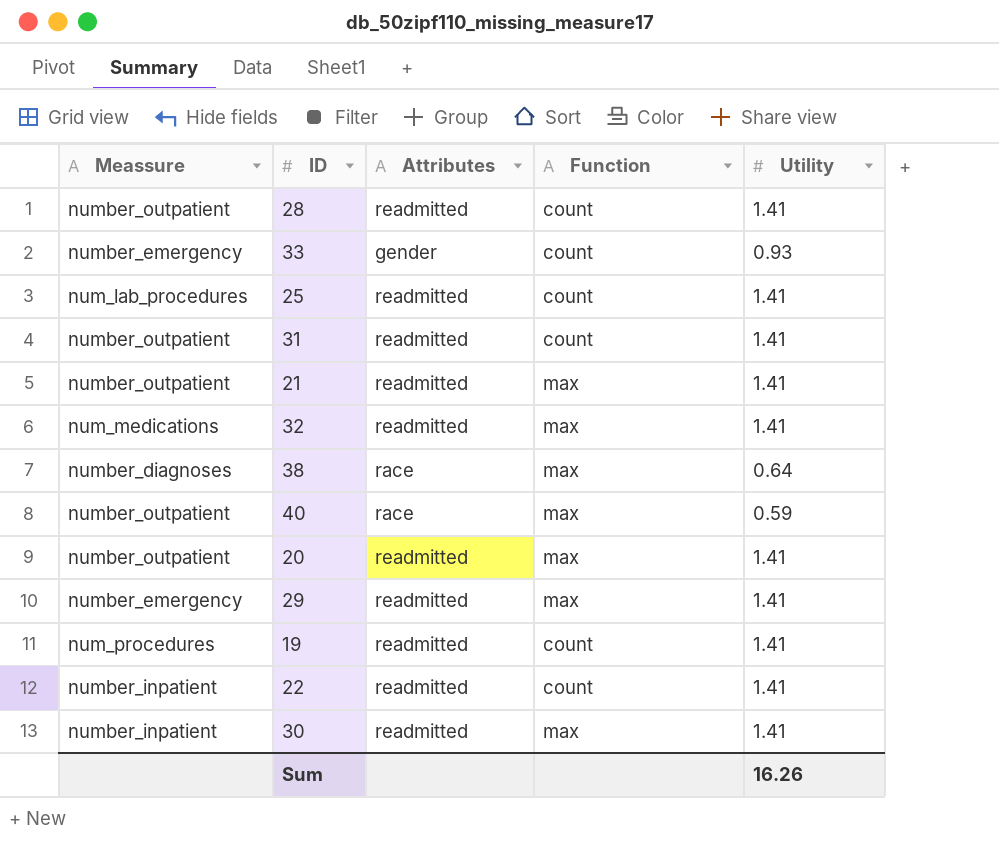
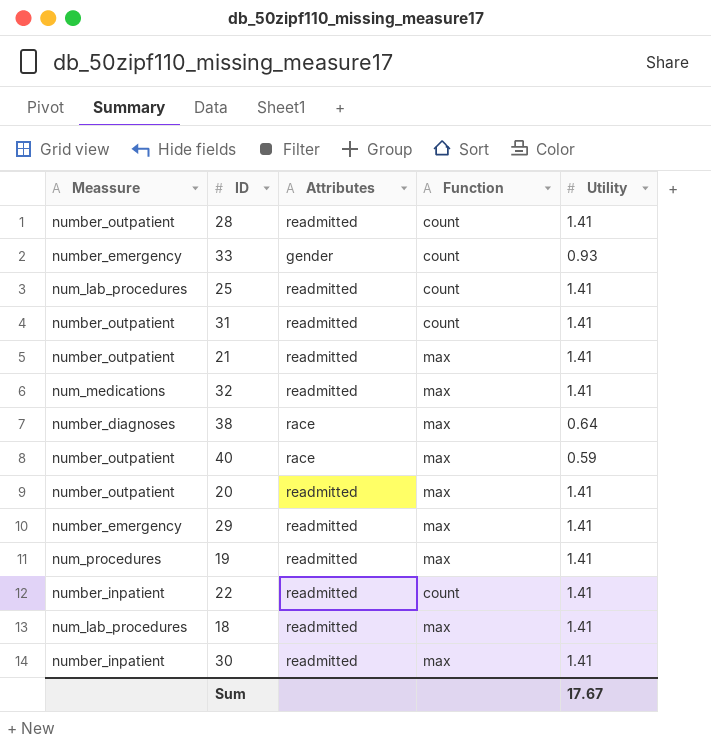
19 | Function: count -> max
row 18: none -> num_lab_procedures | readmitted | max | 1.41
Sum | Utility: 16.26 -> 17.67

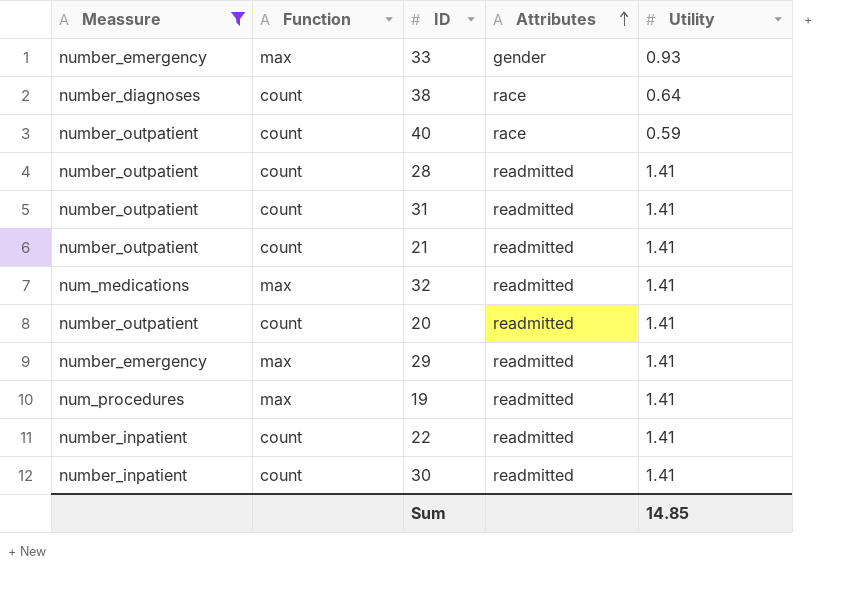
filter: none -> Meassure != num_lab_procedures
row order: none -> Attributes ascending
column Function | position: 4 -> 2
33 | Function: count -> max
38 | Function: max -> count
40 | Function: max -> count
21 | Function: max -> count
20 | Function: max -> count
30 | Function: max -> count
Sum | Utility: 17.67 -> 14.85

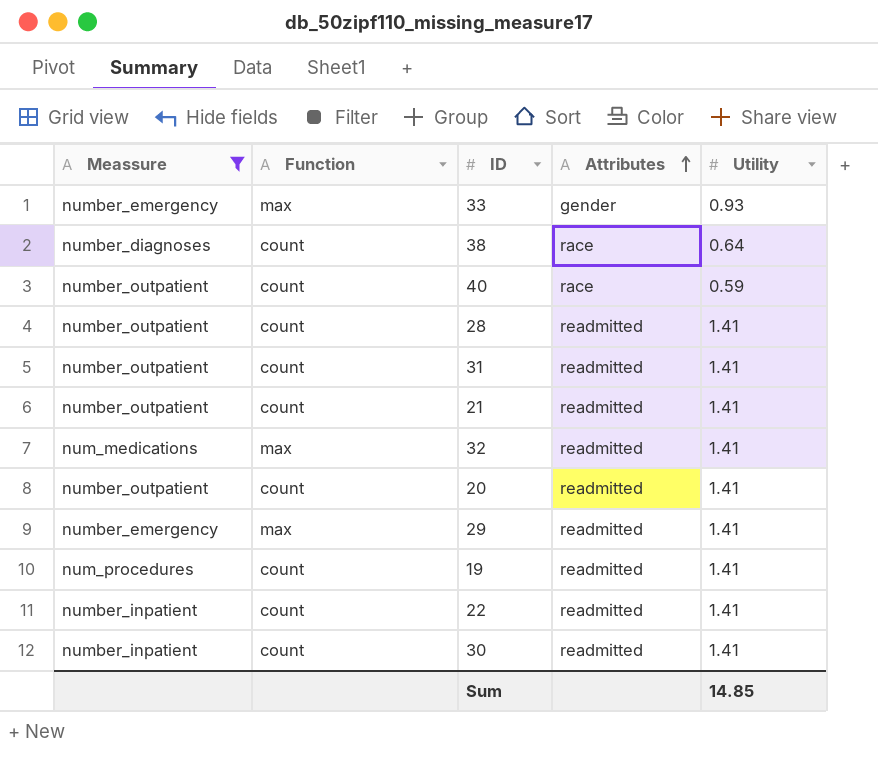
19 | Function: max -> count

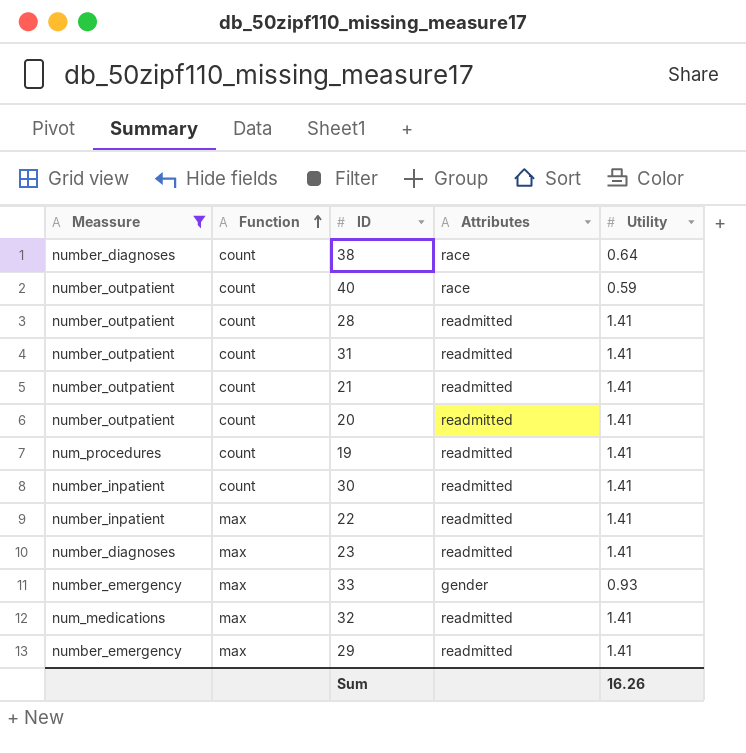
row order: Attributes ascending -> Function ascending
22 | Function: count -> max
row 23: none -> number_diagnoses | max | readmitted | 1.41
Sum | Utility: 14.85 -> 16.26

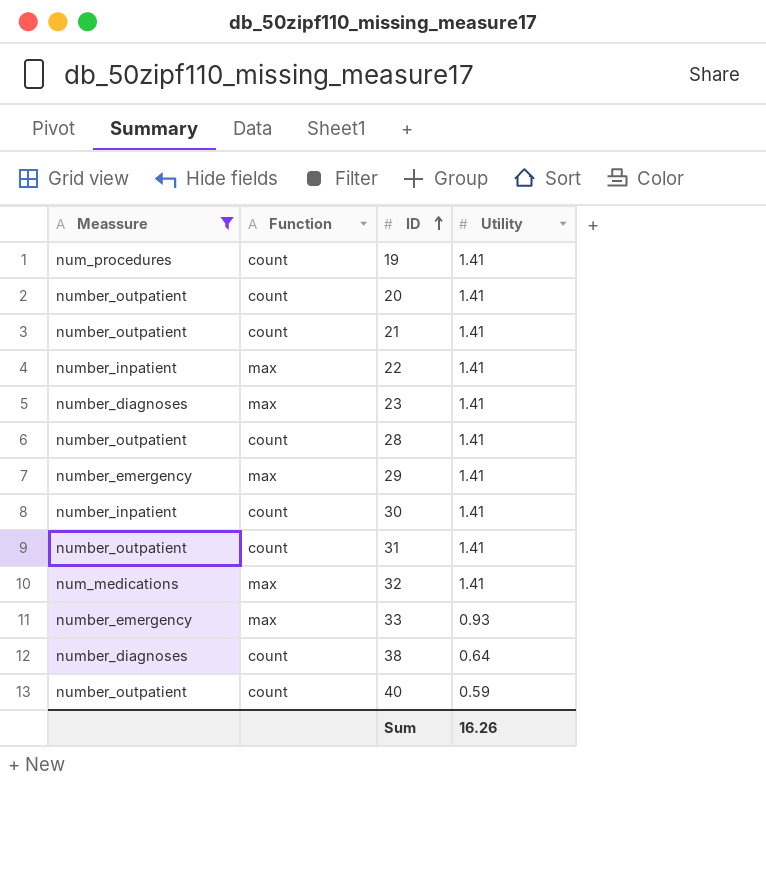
row order: Function ascending -> ID ascending
column Attributes | position: 4 -> none

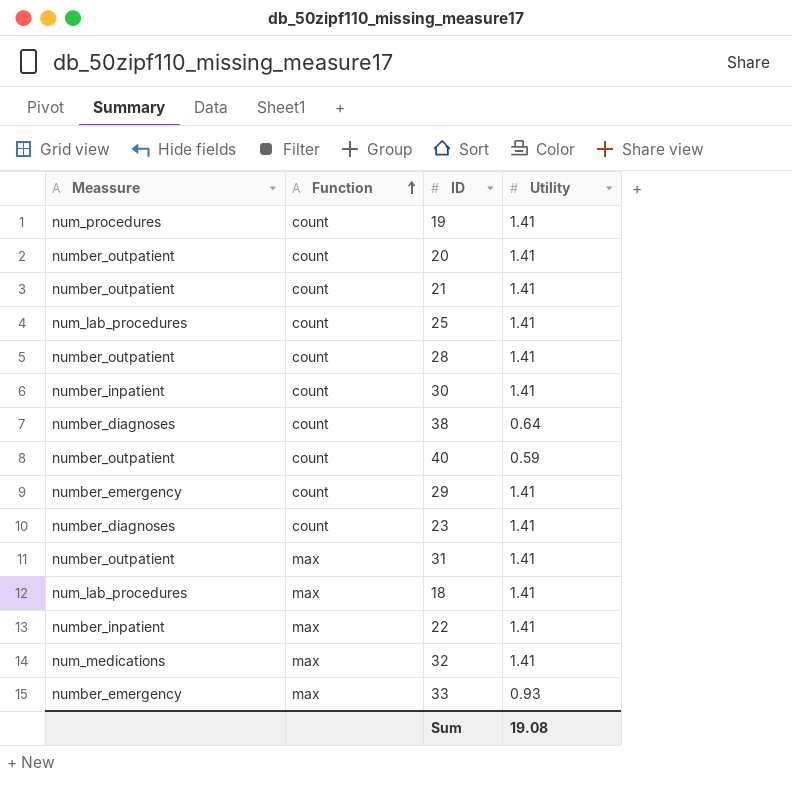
filter: Meassure != num_lab_procedures -> none
row order: ID ascending -> Function ascending
29 | Function: max -> count
23 | Function: max -> count
31 | Function: count -> max
Sum | Utility: 16.26 -> 19.08

